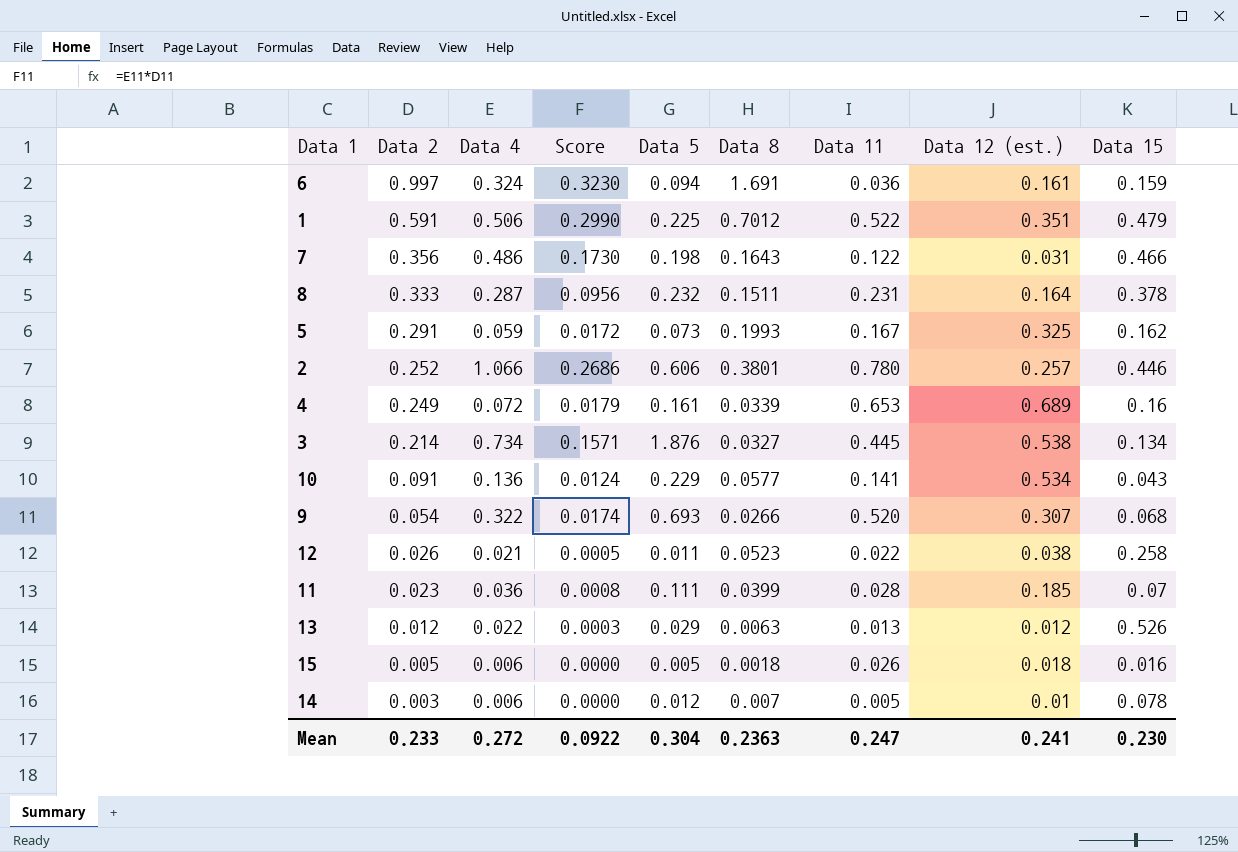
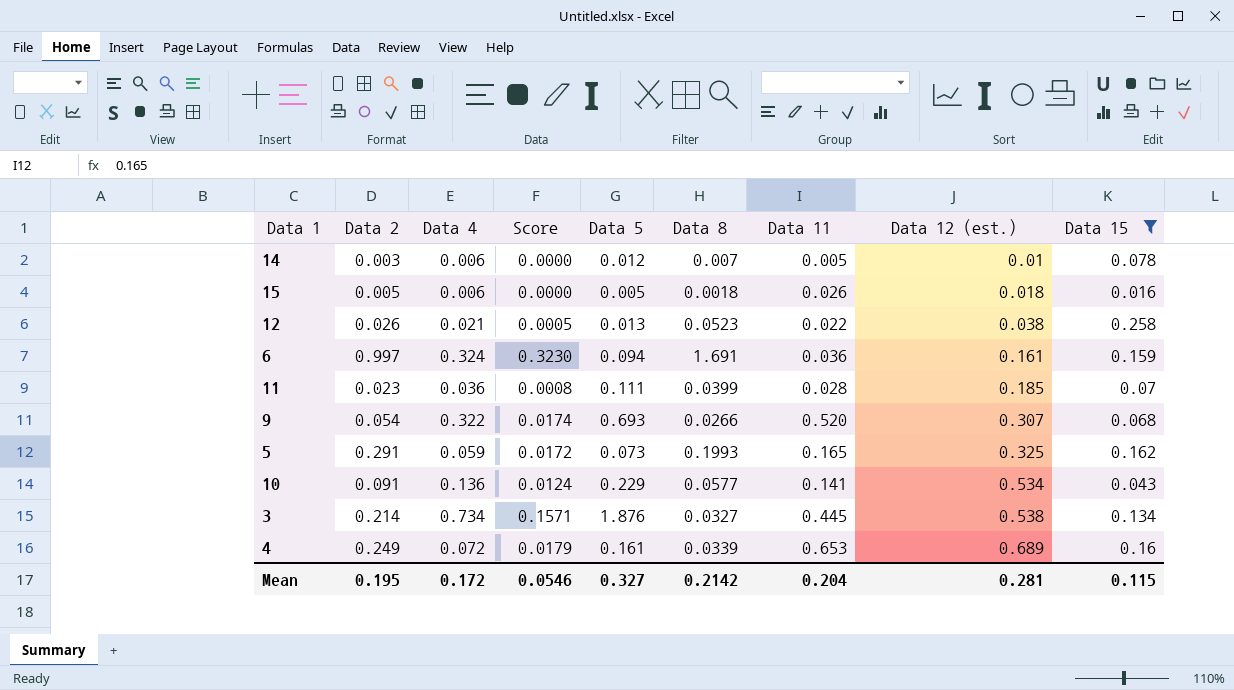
filter: none -> Data 15 <= 0.258
row order: Data 2 descending -> Data 12 (est.) ascending
12 | Data 5: 0.011 -> 0.013
5 | Data 11: 0.167 -> 0.165
Mean | Data 2: 0.233 -> 0.195
Mean | Data 4: 0.272 -> 0.172
Mean | Score: 0.0922 -> 0.0546
Mean | Data 5: 0.304 -> 0.327
Mean | Data 8: 0.2363 -> 0.2142
Mean | Data 11: 0.247 -> 0.204
Mean | Data 12 (est.): 0.241 -> 0.281
Mean | Data 15: 0.230 -> 0.115

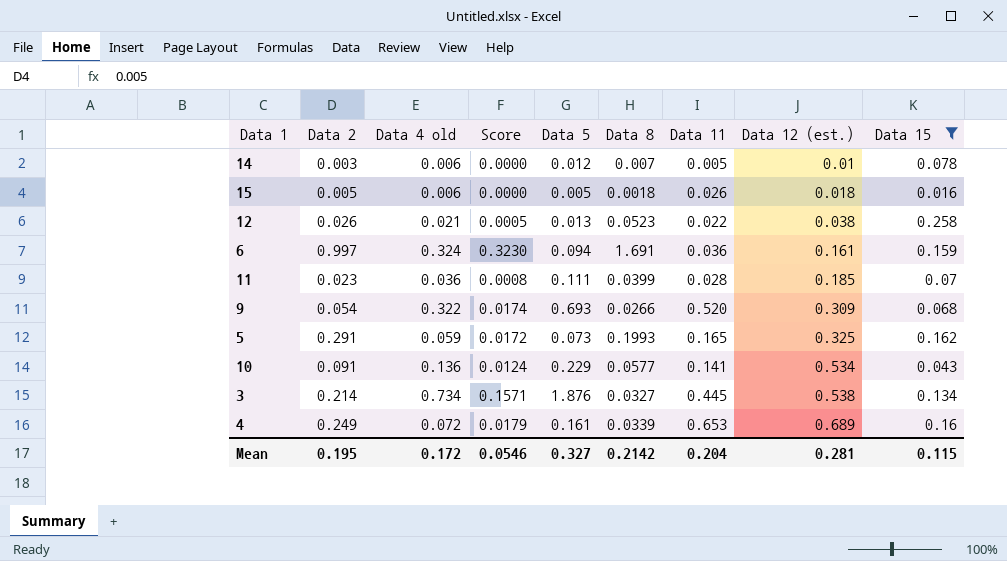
column name: Data 4 -> Data 4 old
9 | Data 12 (est.): 0.307 -> 0.309

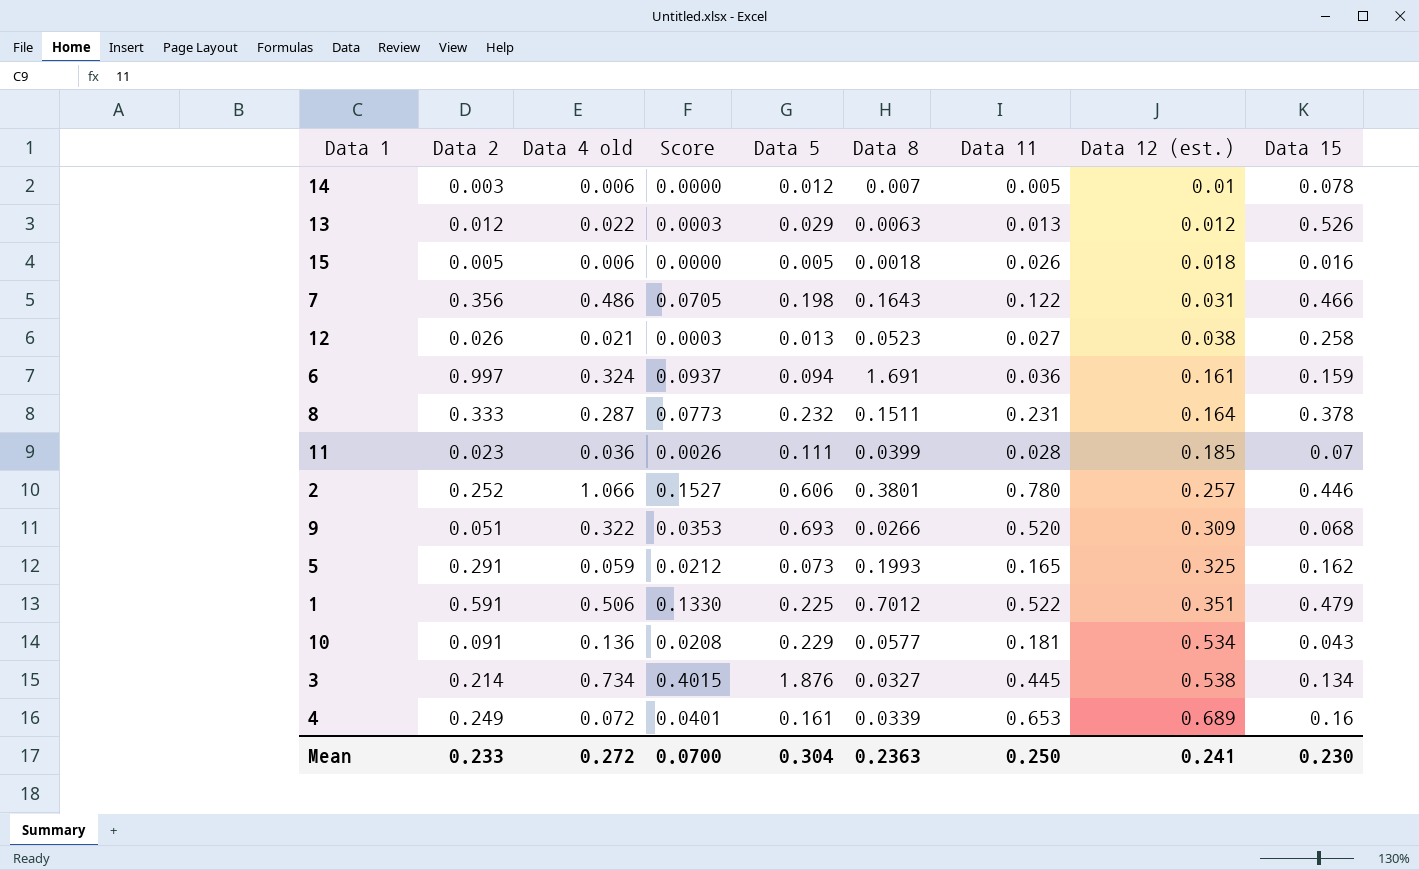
filter: Data 15 <= 0.258 -> none
column Score | formula: [Data 2] * [Data 4 old] -> [Data 2] * [Data 5]
12 | Data 11: 0.022 -> 0.027
9 | Data 2: 0.054 -> 0.051
10 | Data 11: 0.141 -> 0.181
Mean | Data 2: 0.195 -> 0.233
Mean | Data 4 old: 0.172 -> 0.272
Mean | Score: 0.0546 -> 0.0700
Mean | Data 5: 0.327 -> 0.304
Mean | Data 8: 0.2142 -> 0.2363
Mean | Data 11: 0.204 -> 0.250
Mean | Data 12 (est.): 0.281 -> 0.241
Mean | Data 15: 0.115 -> 0.230

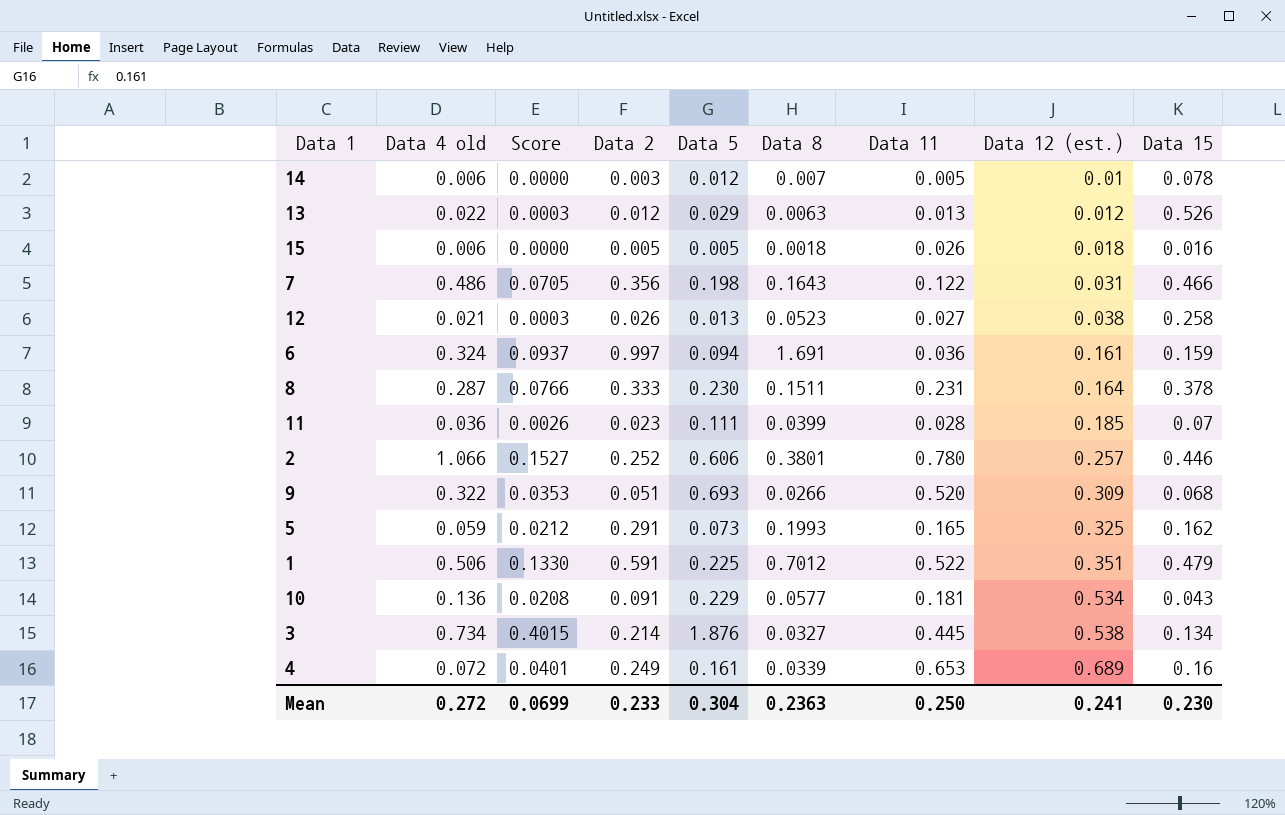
column Data 2 | position: 2 -> 4
8 | Score: 0.0773 -> 0.0766
8 | Data 5: 0.232 -> 0.230
Mean | Score: 0.0700 -> 0.0699

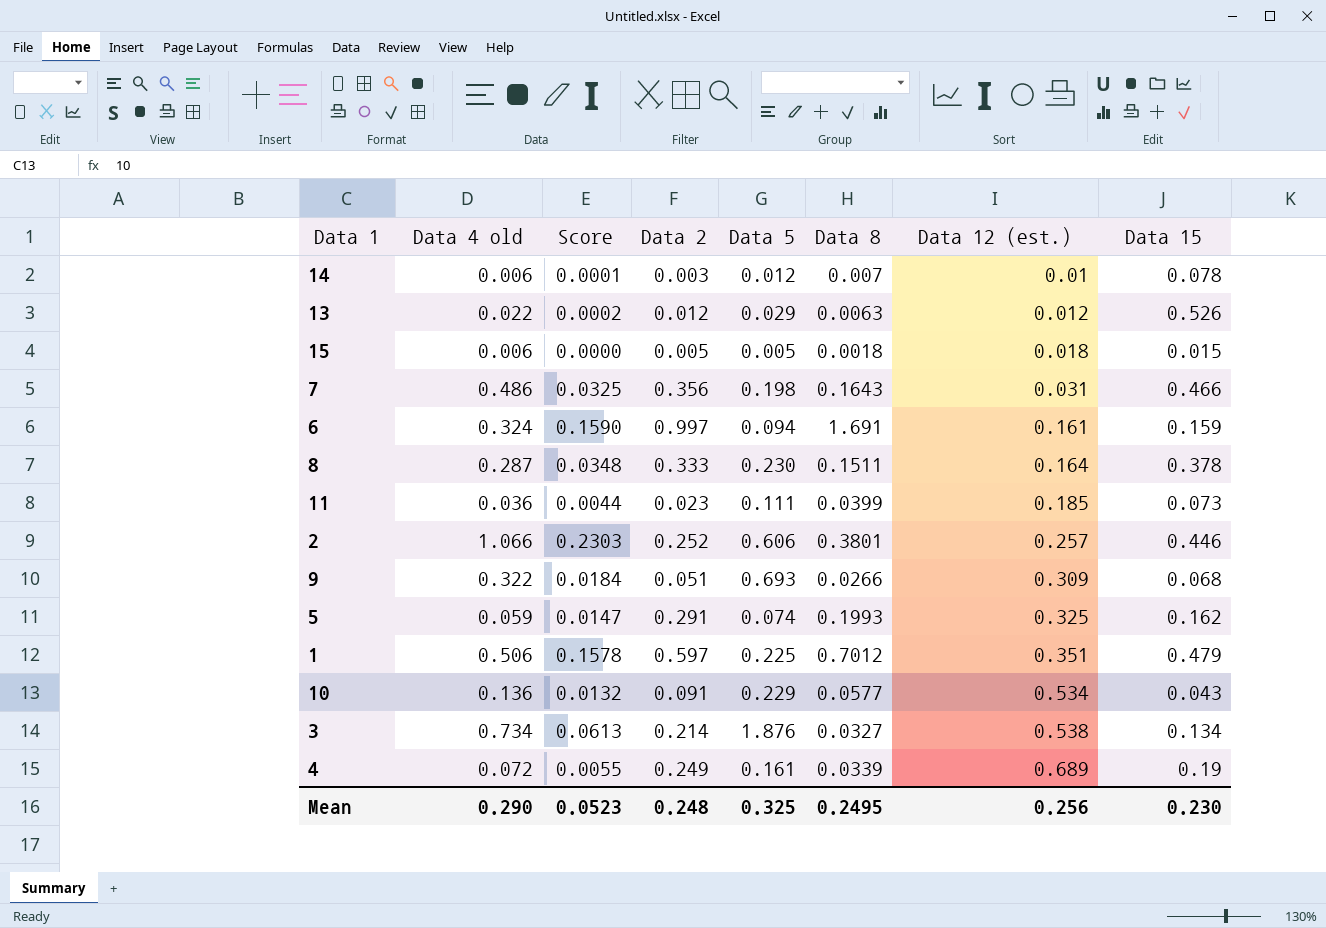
column Data 11 | position: 7 -> none
column Score | formula: [Data 2] * [Data 5] -> [Data 5] * [Data 8]
row 12: 0.021 | 0.0003 | 0.026 | 0.013 | 0.0523 | 0.027 | 0.038 | 0.258 -> none
15 | Data 15: 0.016 -> 0.015
11 | Data 15: 0.07 -> 0.073
5 | Data 5: 0.073 -> 0.074
1 | Data 2: 0.591 -> 0.597
4 | Data 15: 0.16 -> 0.19
Mean | Data 4 old: 0.272 -> 0.290
Mean | Score: 0.0699 -> 0.0523
Mean | Data 2: 0.233 -> 0.248
Mean | Data 5: 0.304 -> 0.325
Mean | Data 8: 0.2363 -> 0.2495
Mean | Data 12 (est.): 0.241 -> 0.256

